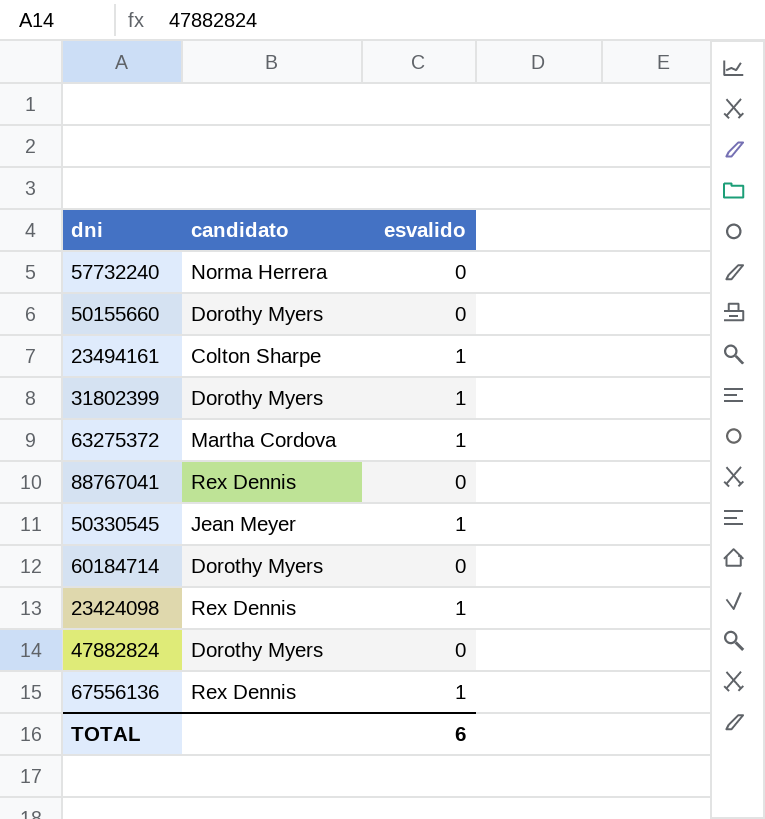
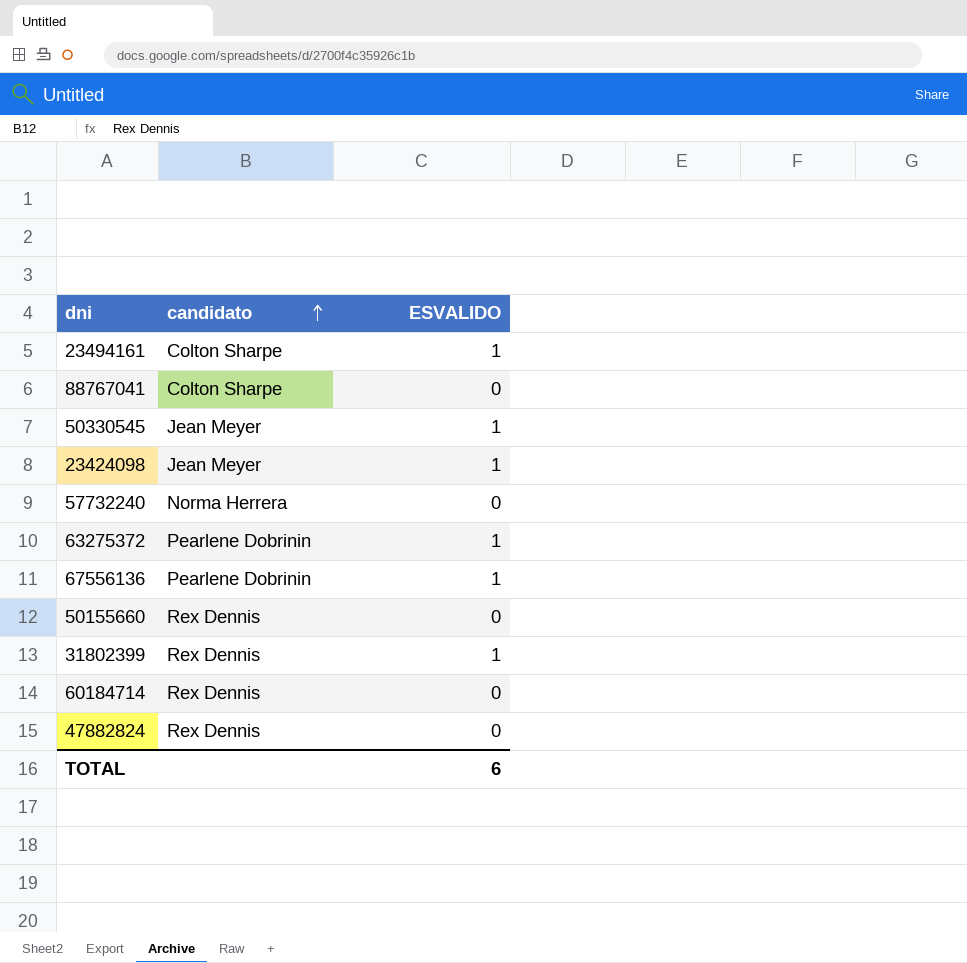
row order: none -> candidato ascending
column name: esvalido -> ESVALIDO
88767041 | candidato: Rex Dennis -> Colton Sharpe
23424098 | candidato: Rex Dennis -> Jean Meyer
63275372 | candidato: Martha Cordova -> Pearlene Dobrinin
67556136 | candidato: Rex Dennis -> Pearlene Dobrinin
50155660 | candidato: Dorothy Myers -> Rex Dennis
31802399 | candidato: Dorothy Myers -> Rex Dennis
60184714 | candidato: Dorothy Myers -> Rex Dennis
47882824 | candidato: Dorothy Myers -> Rex Dennis

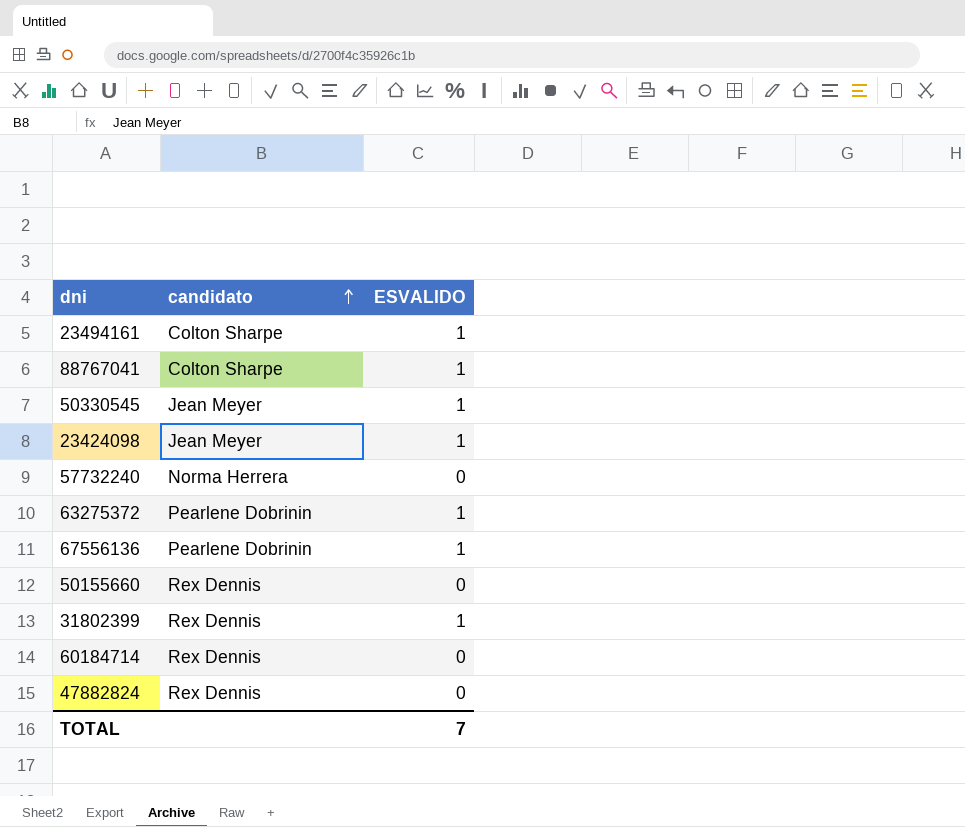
88767041 | ESVALIDO: 0 -> 1
TOTAL | ESVALIDO: 6 -> 7

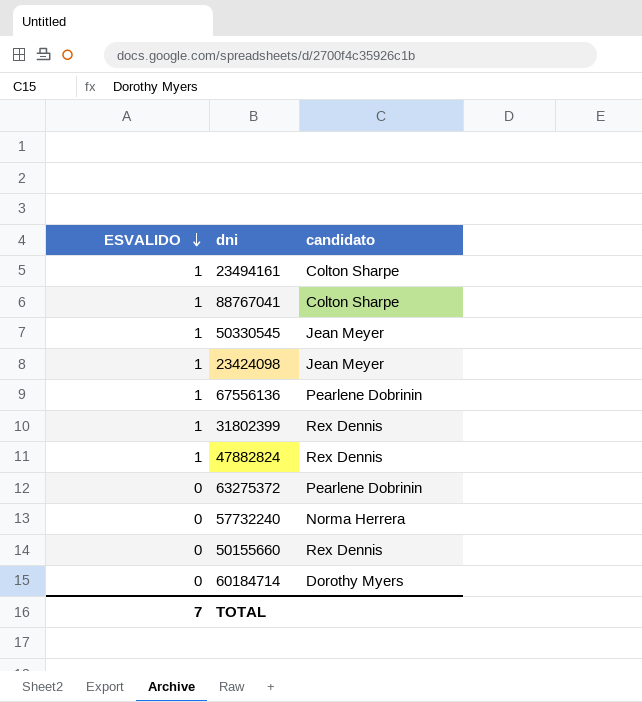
row order: candidato ascending -> ESVALIDO descending
column ESVALIDO | position: 3 -> 1
47882824 | ESVALIDO: 0 -> 1
63275372 | ESVALIDO: 1 -> 0
60184714 | candidato: Rex Dennis -> Dorothy Myers

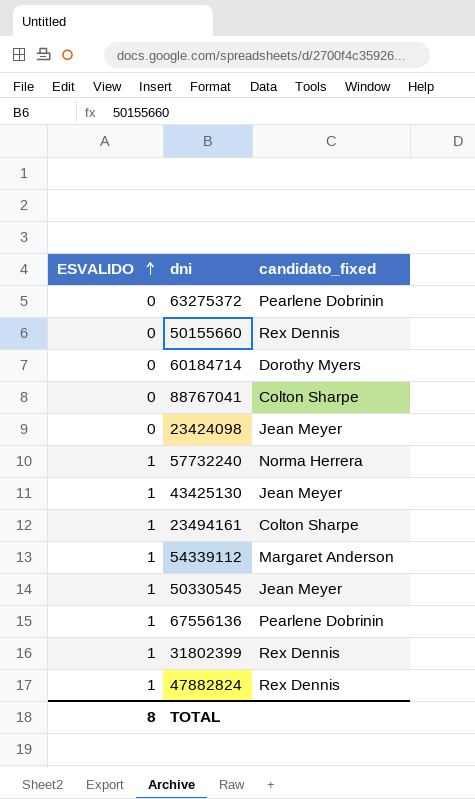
row order: ESVALIDO descending -> ESVALIDO ascending
column name: candidato -> candidato_fixed
88767041 | ESVALIDO: 1 -> 0
23424098 | ESVALIDO: 1 -> 0
57732240 | ESVALIDO: 0 -> 1
row 43425130: none -> 1 | Jean Meyer
row 54339112: none -> 1 | Margaret Anderson
TOTAL | ESVALIDO: 7 -> 8

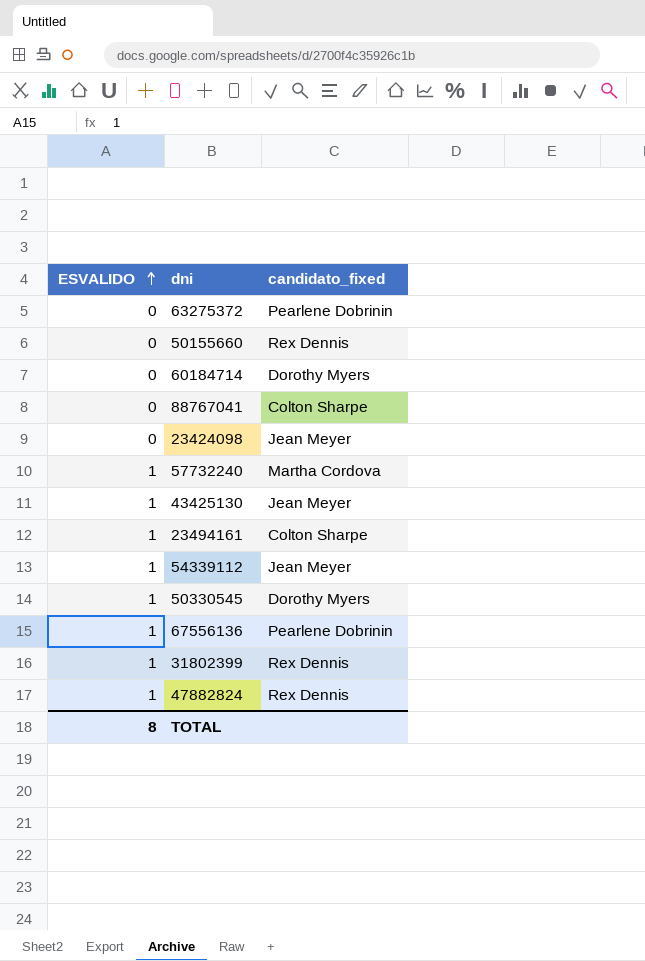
57732240 | candidato_fixed: Norma Herrera -> Martha Cordova
54339112 | candidato_fixed: Margaret Anderson -> Jean Meyer
50330545 | candidato_fixed: Jean Meyer -> Dorothy Myers

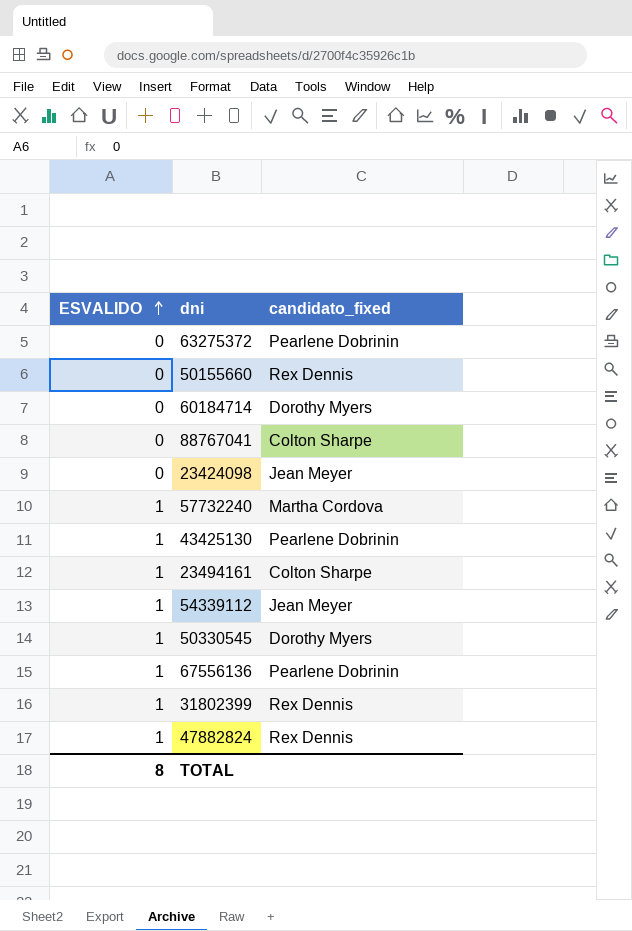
43425130 | candidato_fixed: Jean Meyer -> Pearlene Dobrinin

